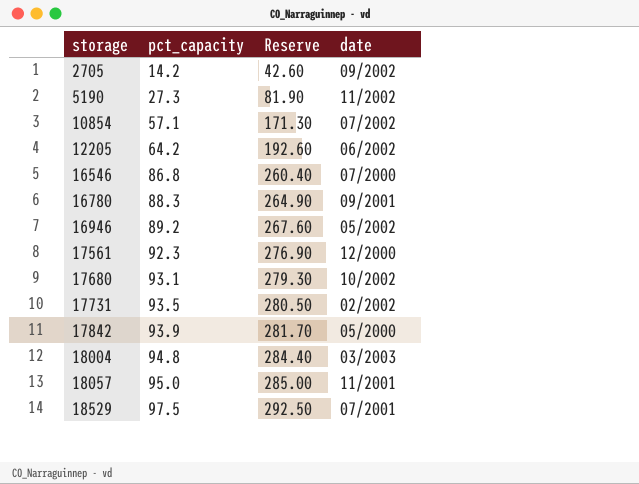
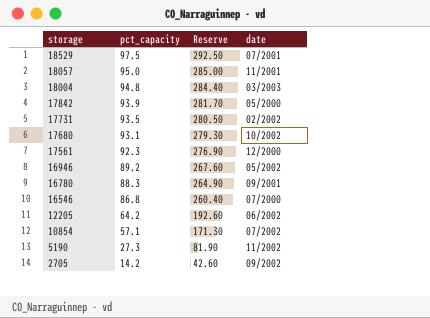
row order: storage ascending -> storage descending

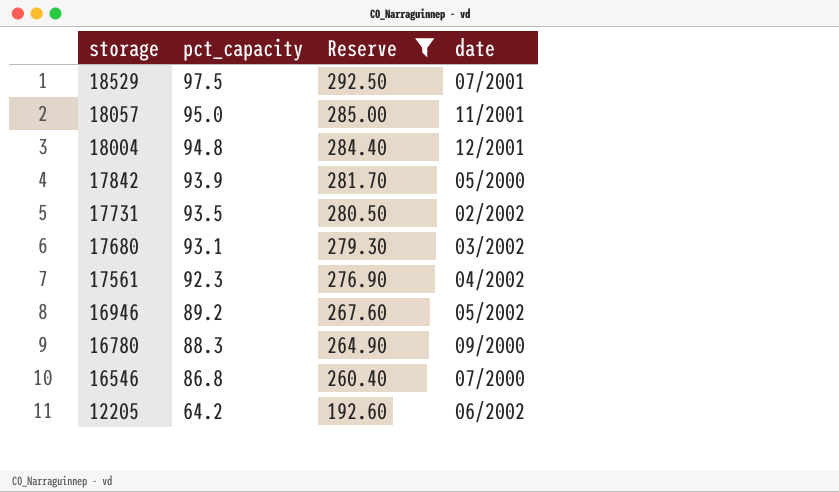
filter: none -> Reserve >= 192.60
18004 | date: 03/2003 -> 12/2001
17680 | date: 10/2002 -> 03/2002
17561 | date: 12/2000 -> 04/2002
16780 | date: 09/2001 -> 09/2000

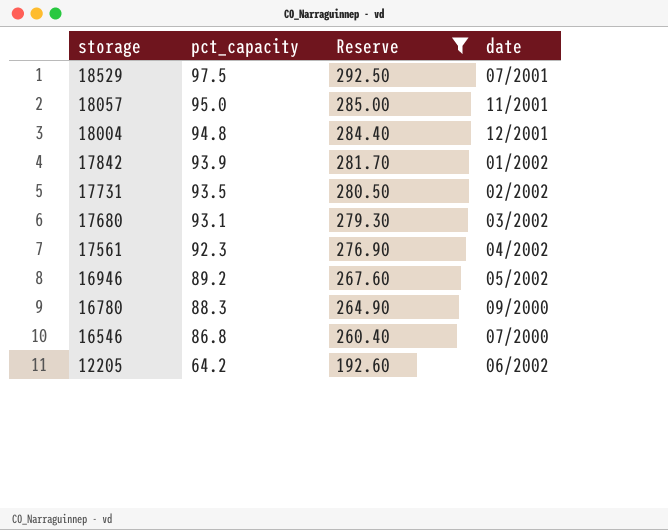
17842 | date: 05/2000 -> 01/2002

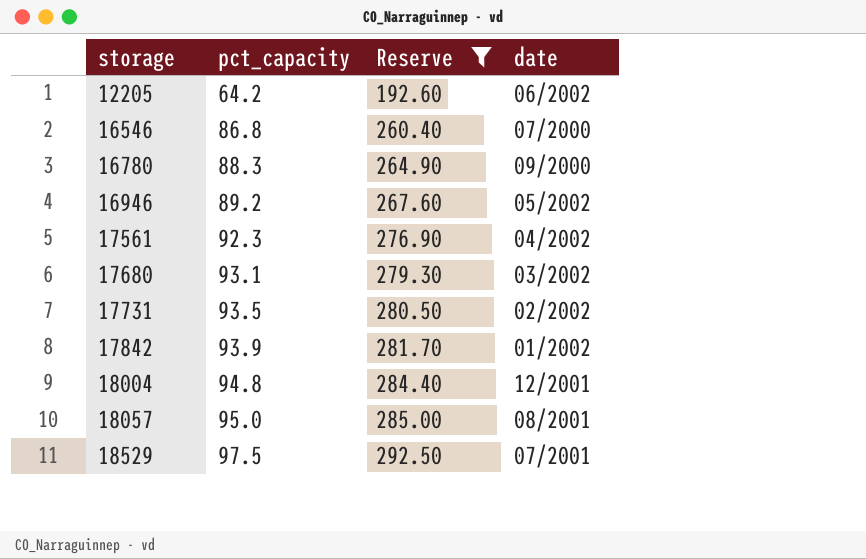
row order: storage descending -> storage ascending
18057 | date: 11/2001 -> 08/2001

